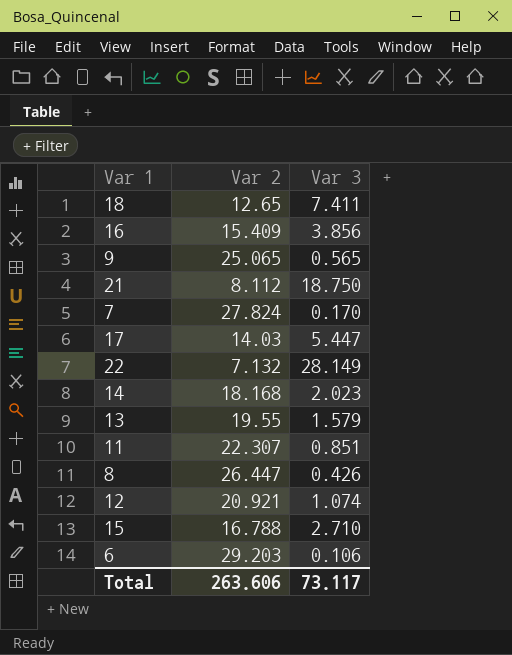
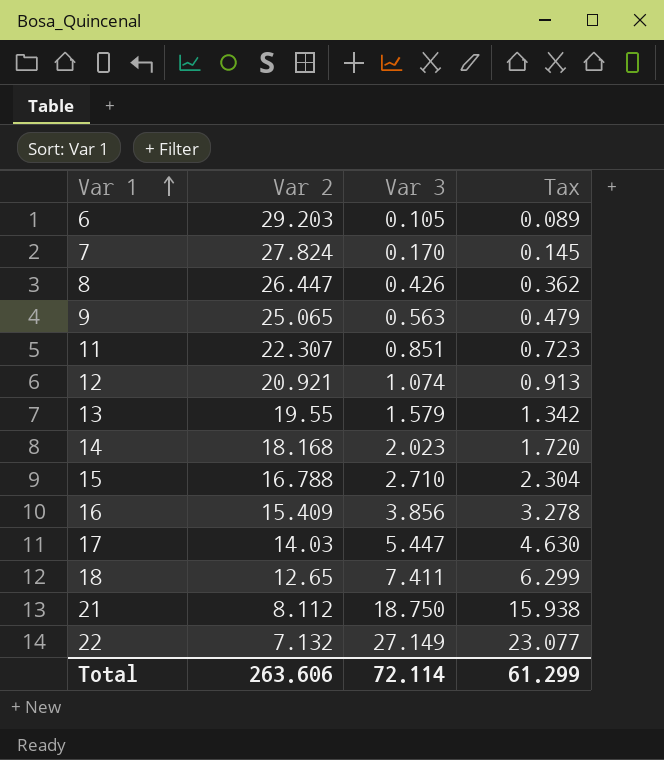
row order: none -> Var 1 ascending
column Tax | formula: none -> [Var 3] * 0.85
6 | Var 3: 0.106 -> 0.105
9 | Var 3: 0.565 -> 0.563
22 | Var 3: 28.149 -> 27.149
Total | Var 3: 73.117 -> 72.114

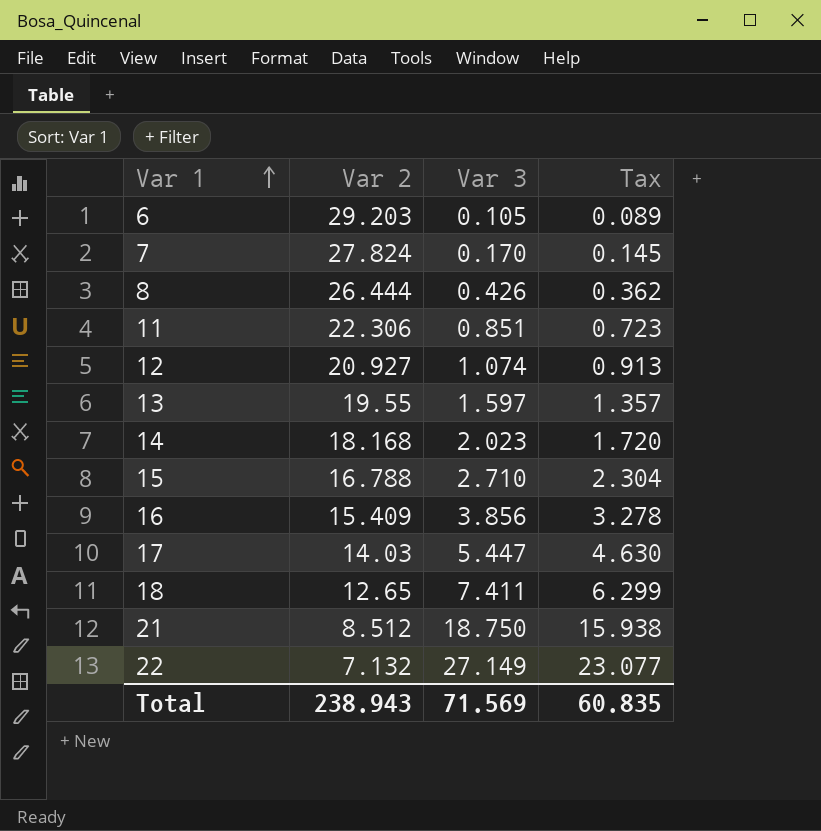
row 9: 25.065 | 0.563 | 0.479 -> none
8 | Var 2: 26.447 -> 26.444
11 | Var 2: 22.307 -> 22.306
12 | Var 2: 20.921 -> 20.927
13 | Var 3: 1.579 -> 1.597
13 | Tax: 1.342 -> 1.357
21 | Var 2: 8.112 -> 8.512
Total | Var 2: 263.606 -> 238.943
Total | Var 3: 72.114 -> 71.569
Total | Tax: 61.299 -> 60.835

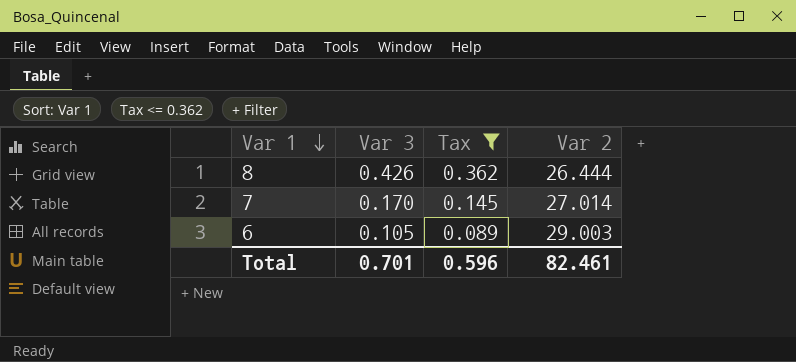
filter: none -> Tax <= 0.362
row order: Var 1 ascending -> Var 1 descending
column Var 2 | position: 2 -> 4
7 | Var 2: 27.824 -> 27.014
6 | Var 2: 29.203 -> 29.003
Total | Var 3: 71.569 -> 0.701
Total | Tax: 60.835 -> 0.596
Total | Var 2: 238.943 -> 82.461

